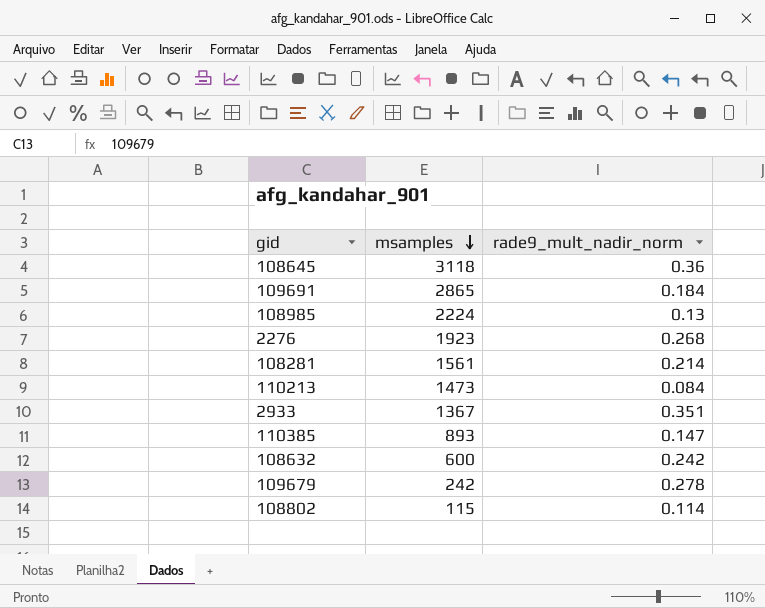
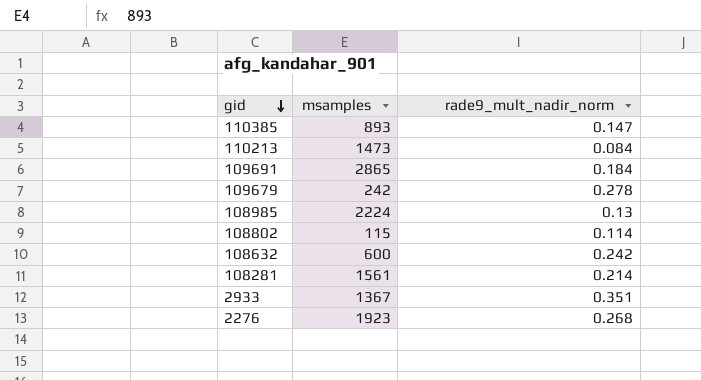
row order: msamples descending -> gid descending
row 108645: 3118 | 0.36 -> none

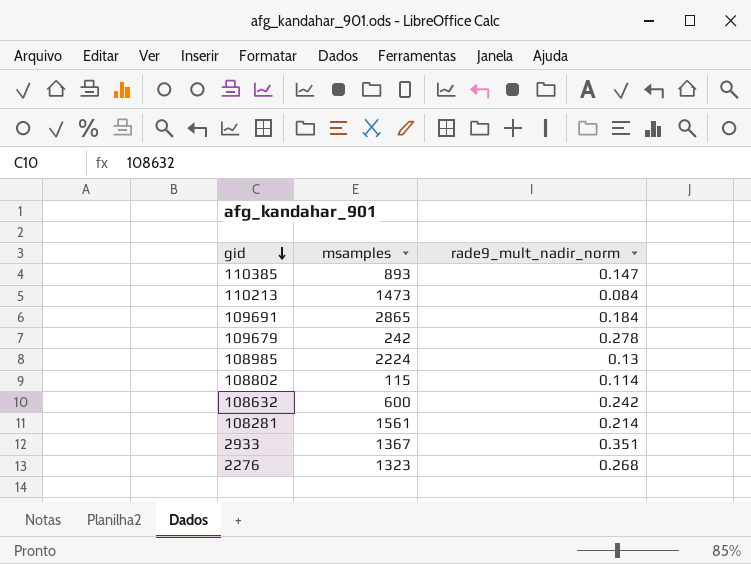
2276 | msamples: 1923 -> 1323

